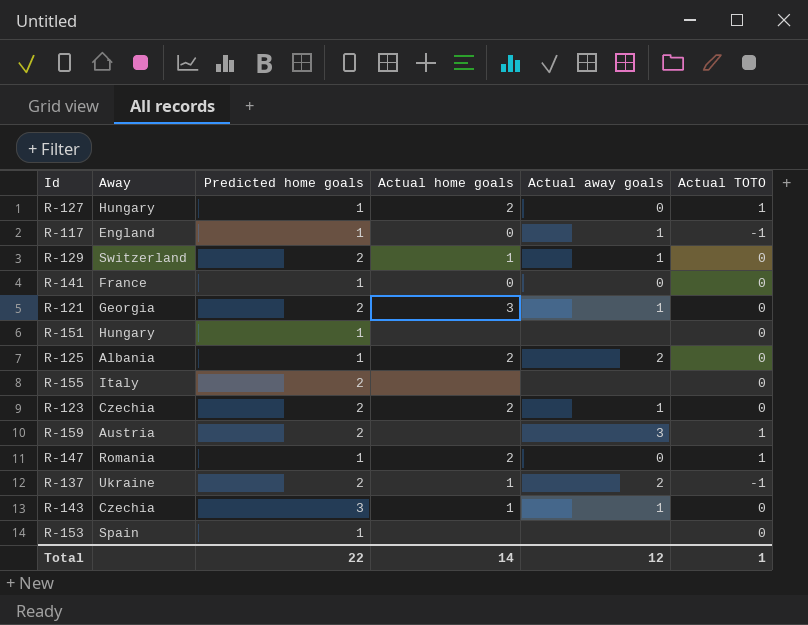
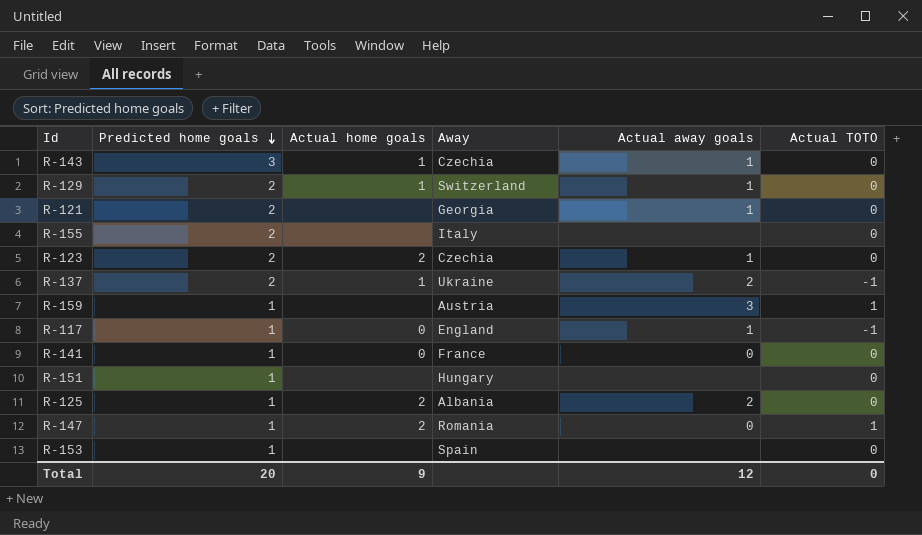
row order: none -> Predicted home goals descending
column Away | position: 2 -> 4
row R-127: Hungary | 1 | 2 | 0 | 1 -> none
R-121 | Actual home goals: 3 -> none
R-159 | Predicted home goals: 2 -> 1
Total | Predicted home goals: 22 -> 20
Total | Actual home goals: 14 -> 9
Total | Actual TOTO: 1 -> 0

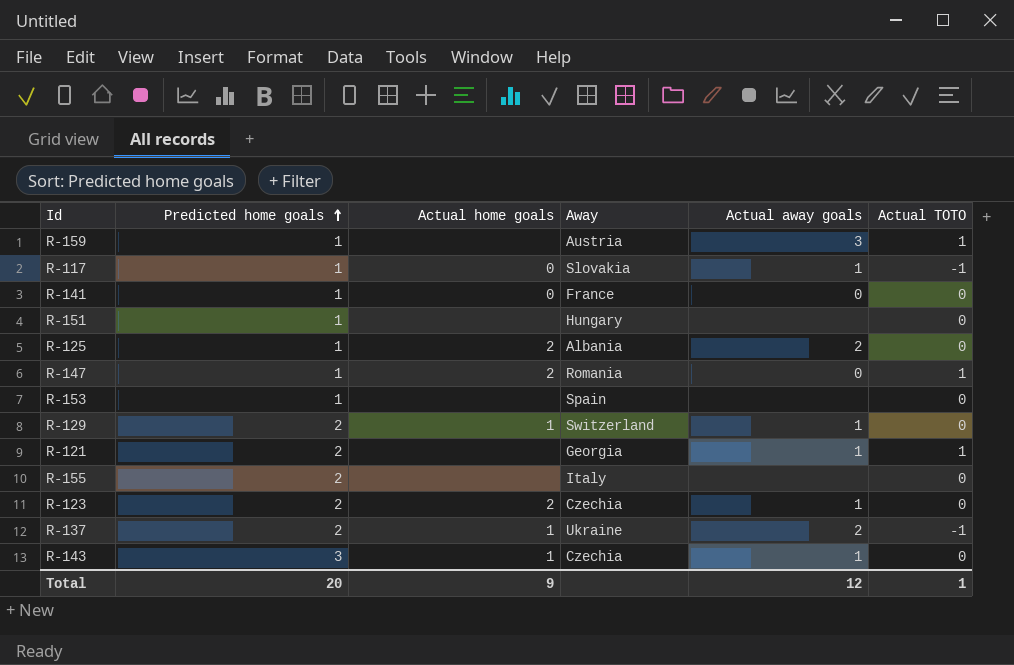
row order: Predicted home goals descending -> Predicted home goals ascending
R-117 | Away: England -> Slovakia
R-121 | Actual TOTO: 0 -> 1
Total | Actual TOTO: 0 -> 1

